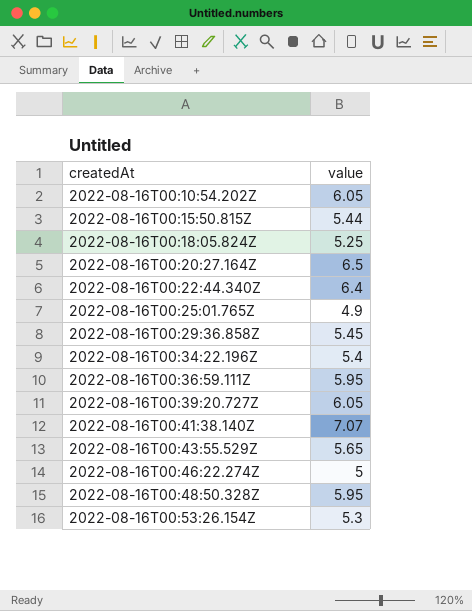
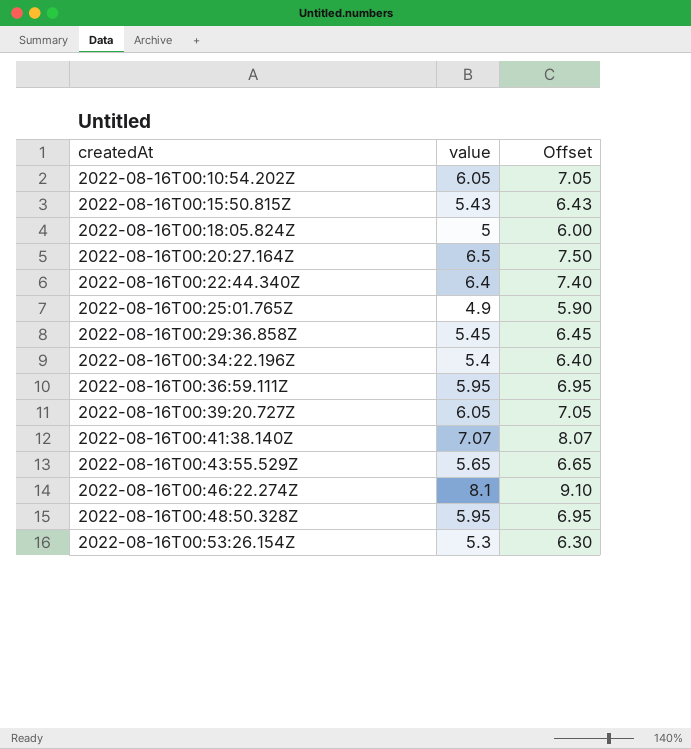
column Offset | formula: none -> [value] + 1
2022-08-16T00:15:50.815Z | value: 5.44 -> 5.43
2022-08-16T00:18:05.824Z | value: 5.25 -> 5
2022-08-16T00:46:22.274Z | value: 5 -> 8.1

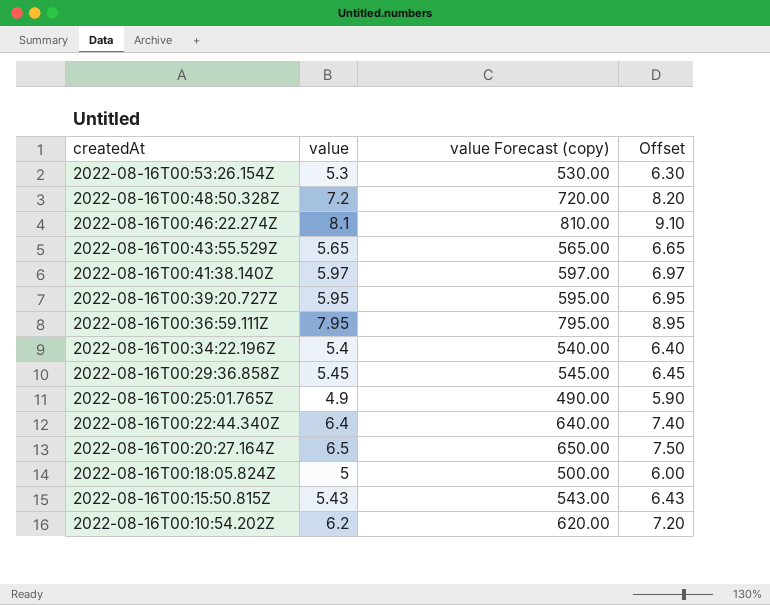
row order: createdAt ascending -> createdAt descending
column value Forecast (copy) | formula: none -> [value] * 100
2022-08-16T00:48:50.328Z | value: 5.95 -> 7.2
2022-08-16T00:48:50.328Z | Offset: 6.95 -> 8.20
2022-08-16T00:41:38.140Z | value: 7.07 -> 5.97
2022-08-16T00:41:38.140Z | Offset: 8.07 -> 6.97
2022-08-16T00:39:20.727Z | value: 6.05 -> 5.95
2022-08-16T00:39:20.727Z | Offset: 7.05 -> 6.95
2022-08-16T00:36:59.111Z | value: 5.95 -> 7.95
2022-08-16T00:36:59.111Z | Offset: 6.95 -> 8.95
2022-08-16T00:10:54.202Z | value: 6.05 -> 6.2
2022-08-16T00:10:54.202Z | Offset: 7.05 -> 7.20

